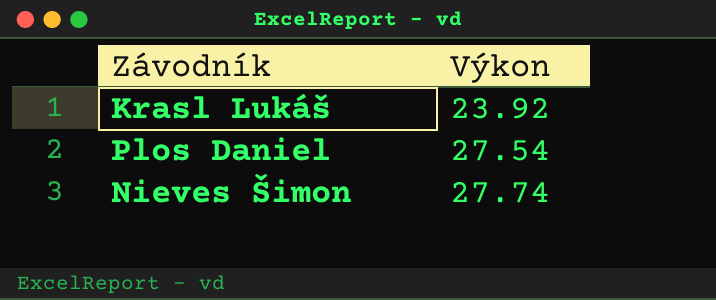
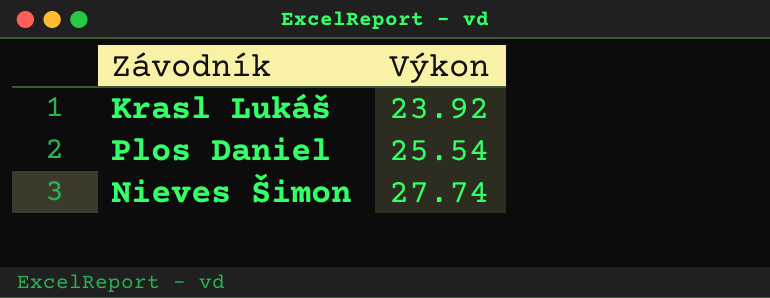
Plos Daniel | Výkon: 27.54 -> 25.54

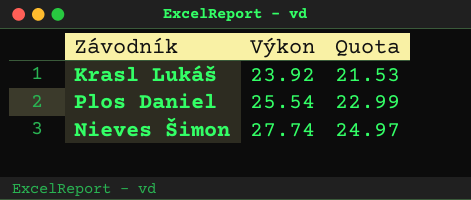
column Quota | formula: none -> [Výkon] * 0.9

